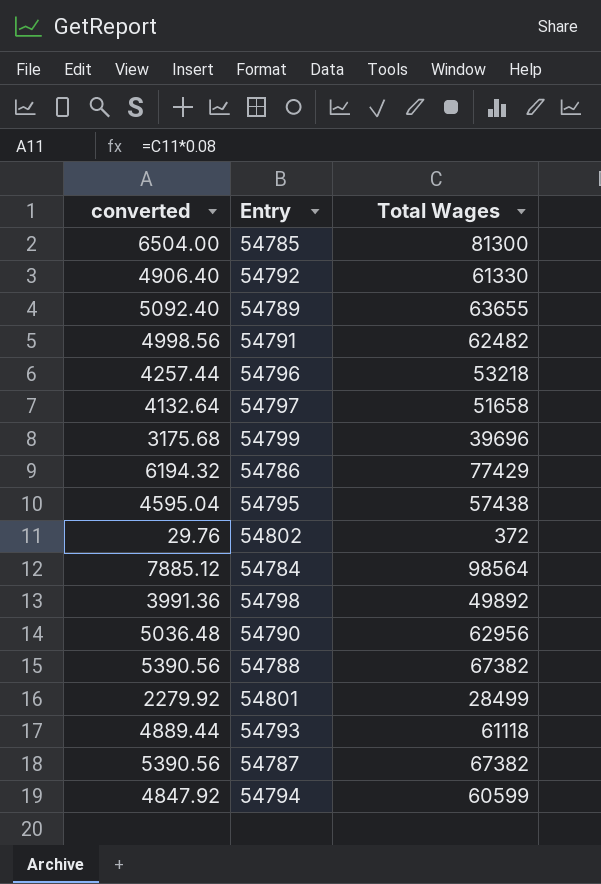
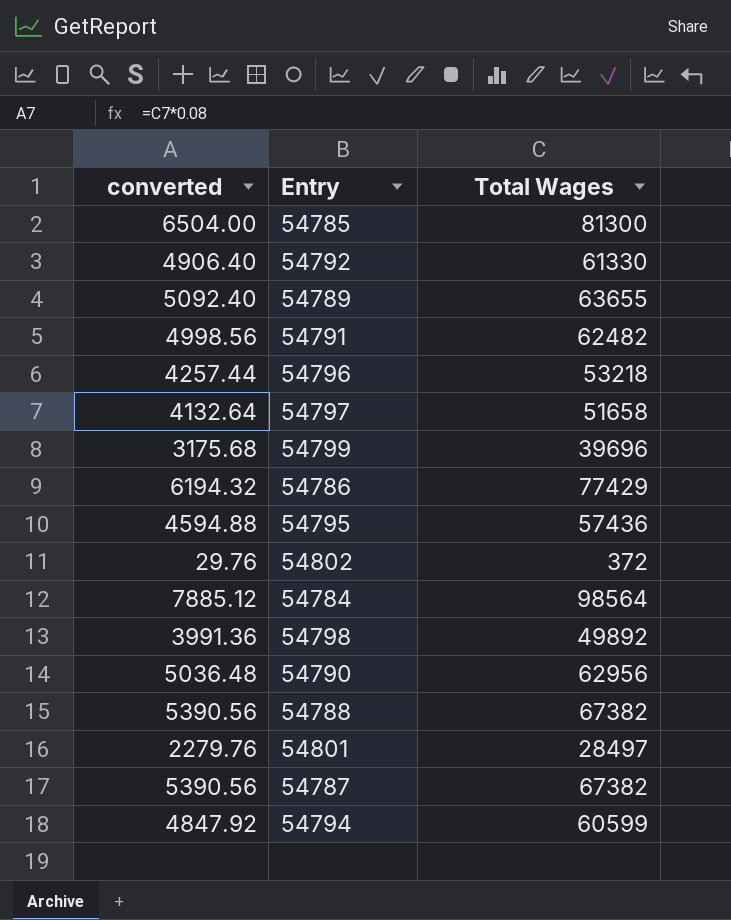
row 54793: 4889.44 | 61118 -> none
54795 | converted: 4595.04 -> 4594.88
54795 | Total Wages: 57438 -> 57436
54801 | converted: 2279.92 -> 2279.76
54801 | Total Wages: 28499 -> 28497

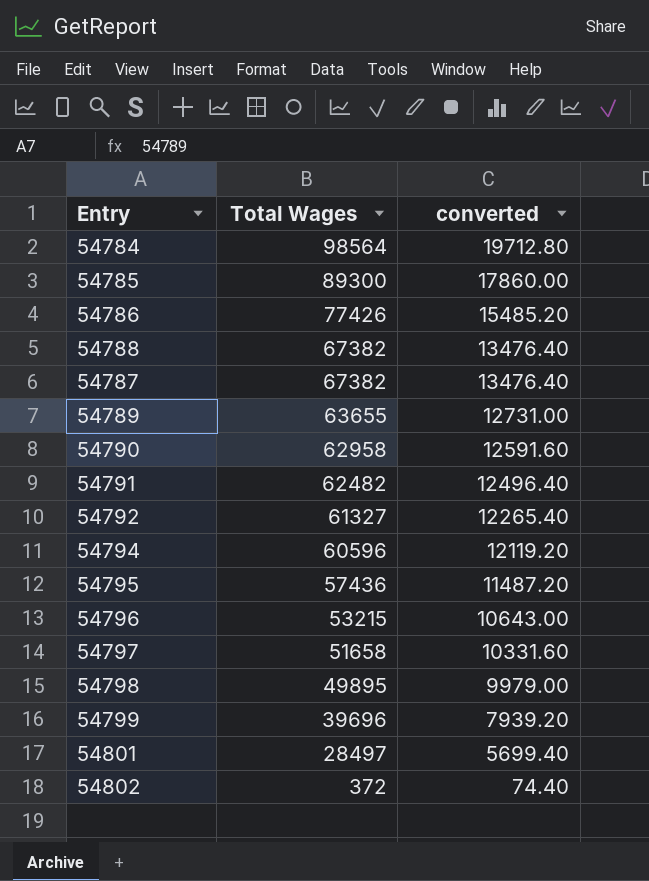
row order: none -> Total Wages descending
column converted | formula: [Total Wages] * 0.08 -> [Total Wages] * 0.2
column converted | position: 1 -> 3
54785 | Total Wages: 81300 -> 89300
54786 | Total Wages: 77429 -> 77426
54790 | Total Wages: 62956 -> 62958
54792 | Total Wages: 61330 -> 61327
54794 | Total Wages: 60599 -> 60596
54796 | Total Wages: 53218 -> 53215
54798 | Total Wages: 49892 -> 49895

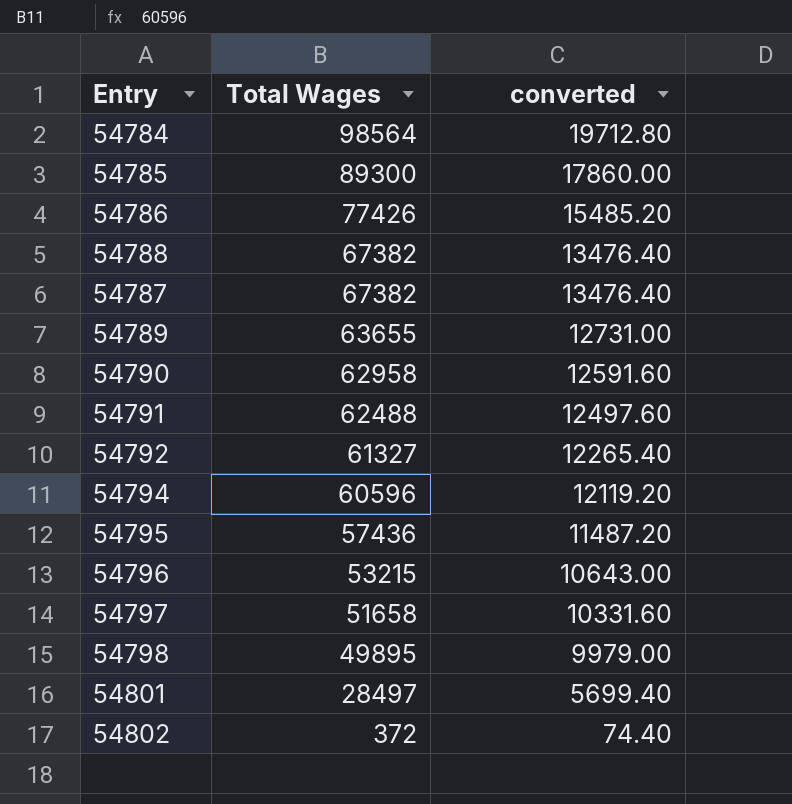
row 54799: 39696 | 7939.20 -> none
54791 | Total Wages: 62482 -> 62488
54791 | converted: 12496.40 -> 12497.60

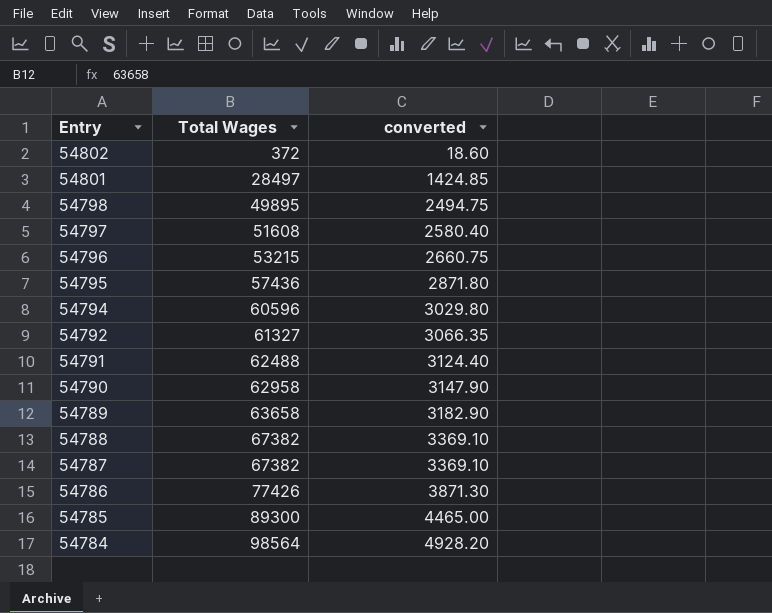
row order: Total Wages descending -> Entry descending
column converted | formula: [Total Wages] * 0.2 -> [Total Wages] * 0.05
54797 | Total Wages: 51658 -> 51608
54789 | Total Wages: 63655 -> 63658

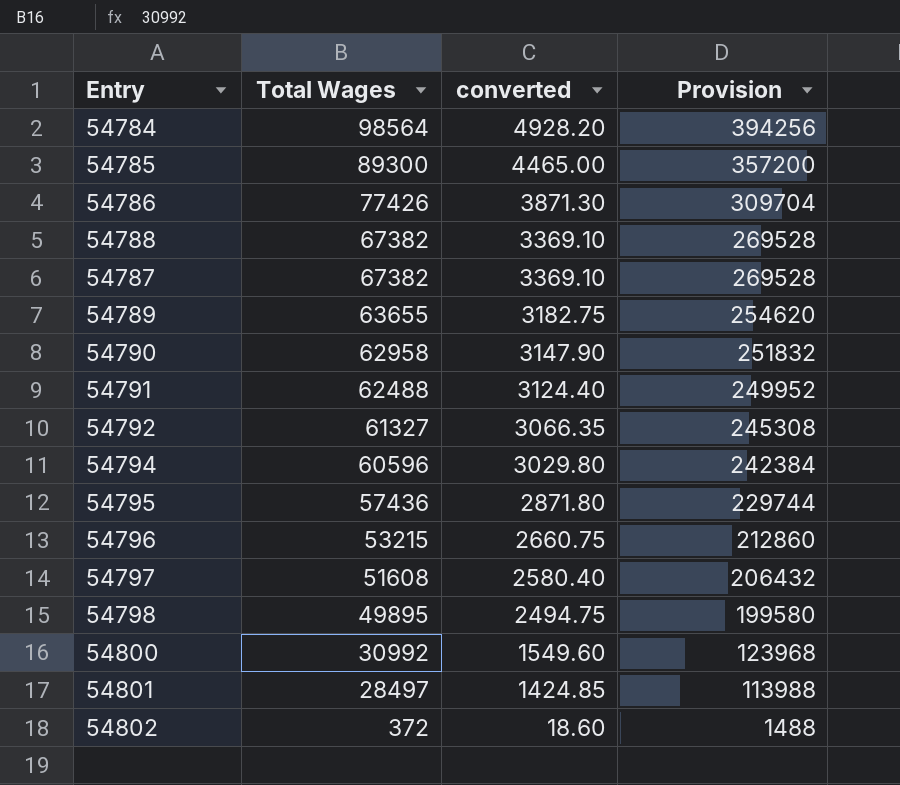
row order: Entry descending -> Total Wages descending
column Provision | formula: none -> [Total Wages] * 4
54789 | Total Wages: 63658 -> 63655
54789 | converted: 3182.90 -> 3182.75
row 54800: none -> 30992 | 1549.60 | 123968

